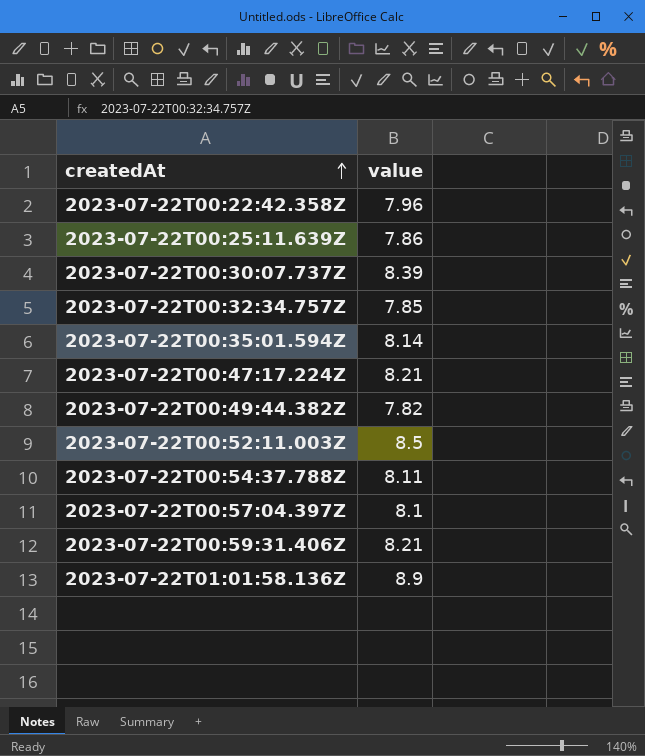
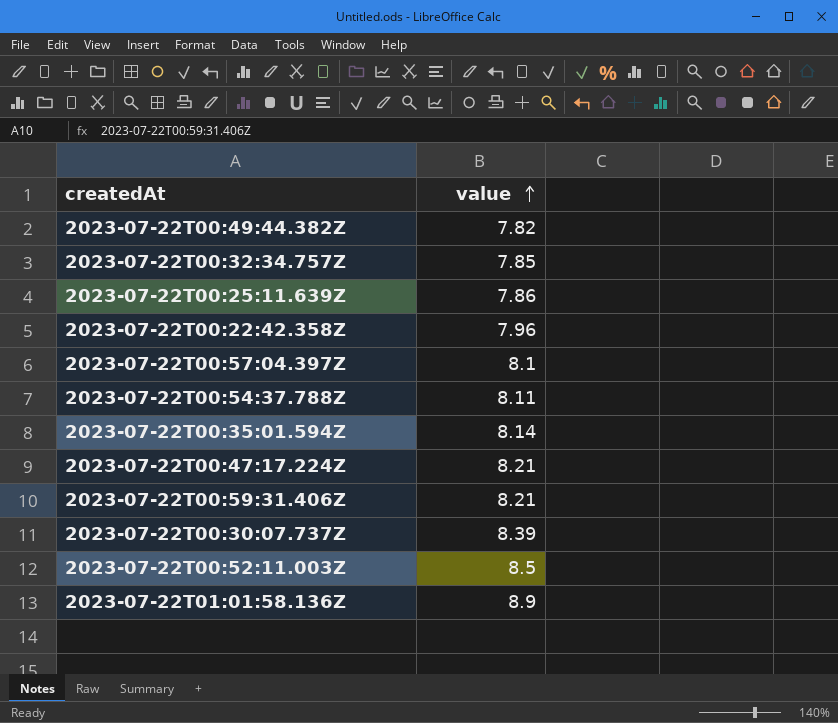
row order: createdAt ascending -> value ascending

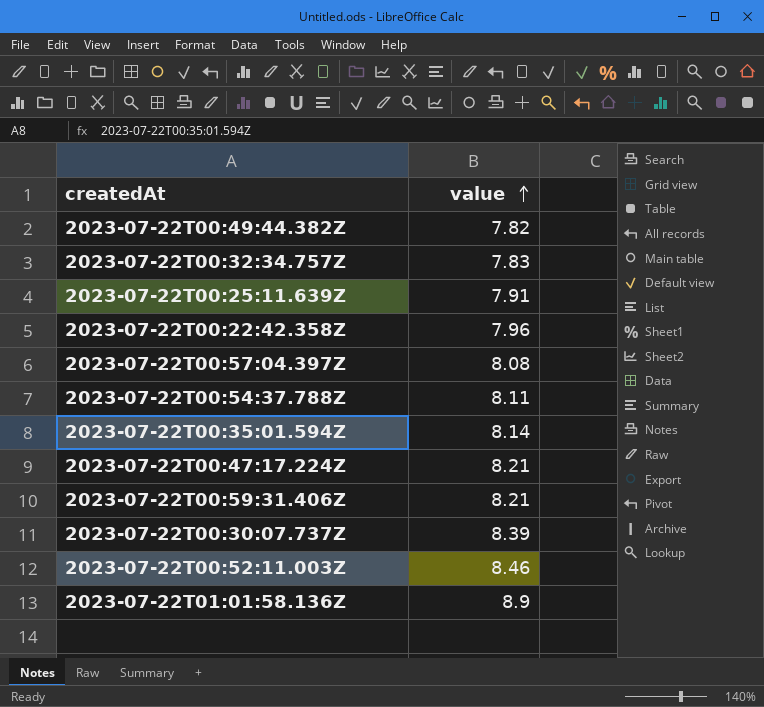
2023-07-22T00:32:34.757Z | value: 7.85 -> 7.83
2023-07-22T00:25:11.639Z | value: 7.86 -> 7.91
2023-07-22T00:57:04.397Z | value: 8.1 -> 8.08
2023-07-22T00:52:11.003Z | value: 8.5 -> 8.46

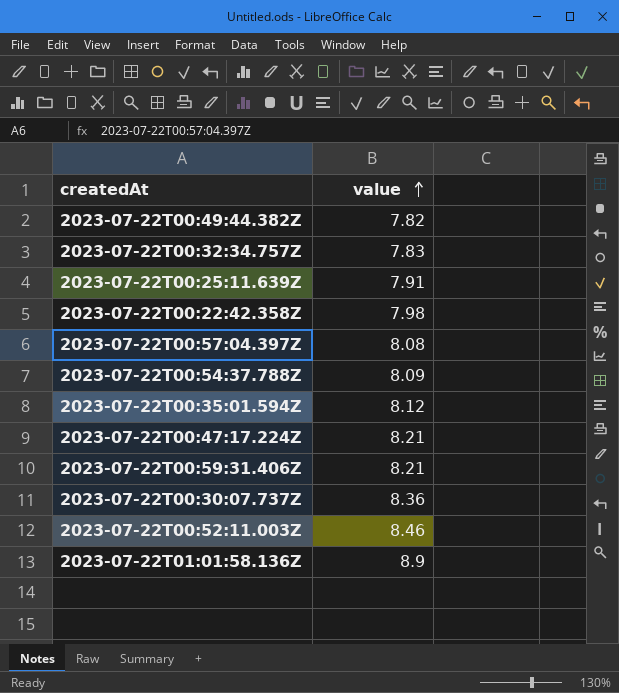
2023-07-22T00:22:42.358Z | value: 7.96 -> 7.98
2023-07-22T00:54:37.788Z | value: 8.11 -> 8.09
2023-07-22T00:35:01.594Z | value: 8.14 -> 8.12
2023-07-22T00:30:07.737Z | value: 8.39 -> 8.36

